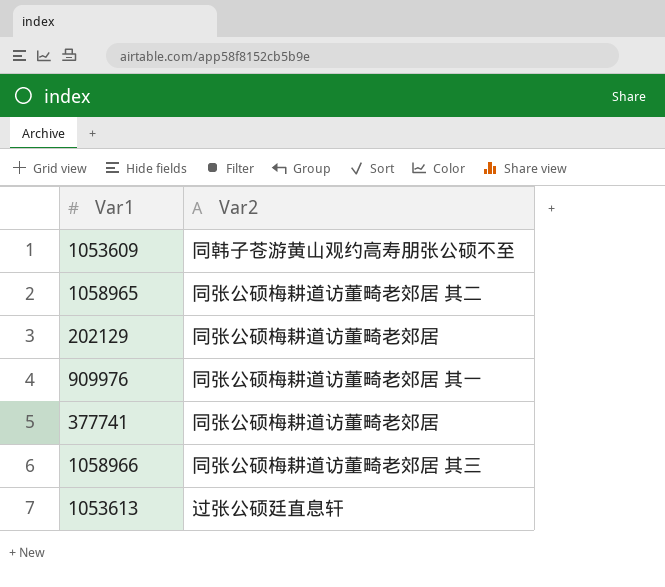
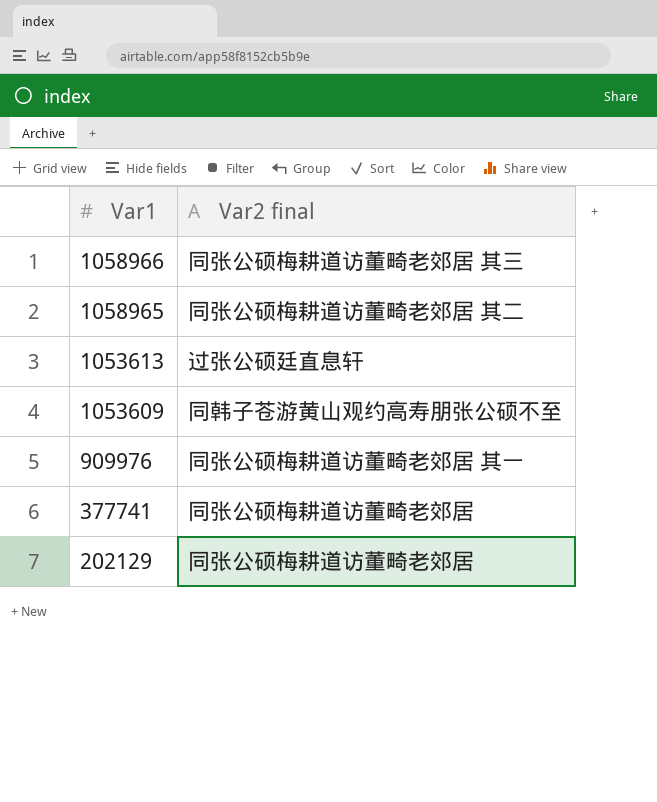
row order: none -> Var1 descending
column name: Var2 -> Var2 final

